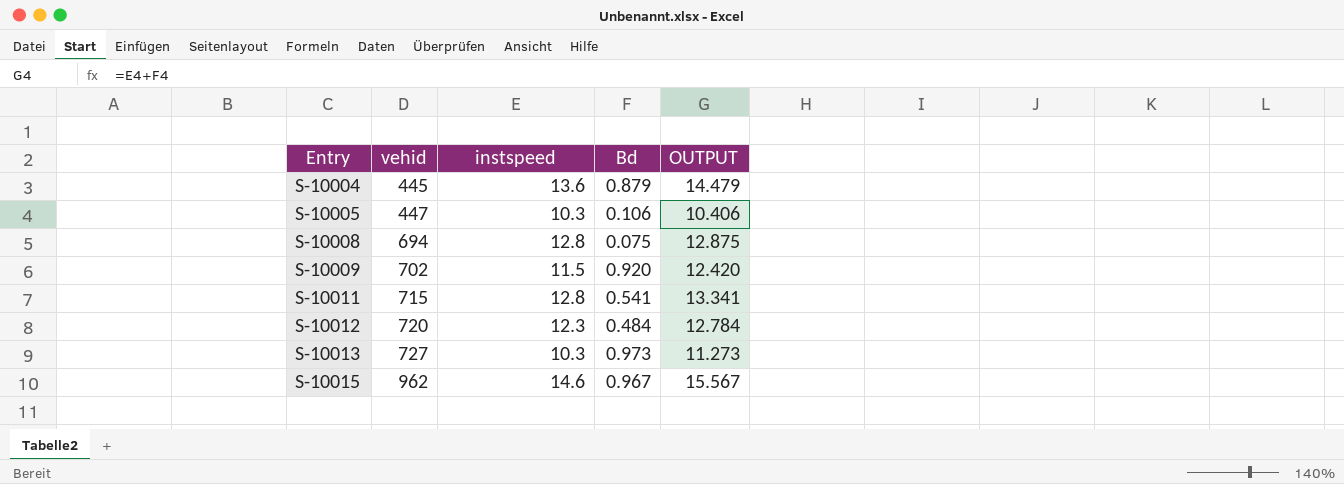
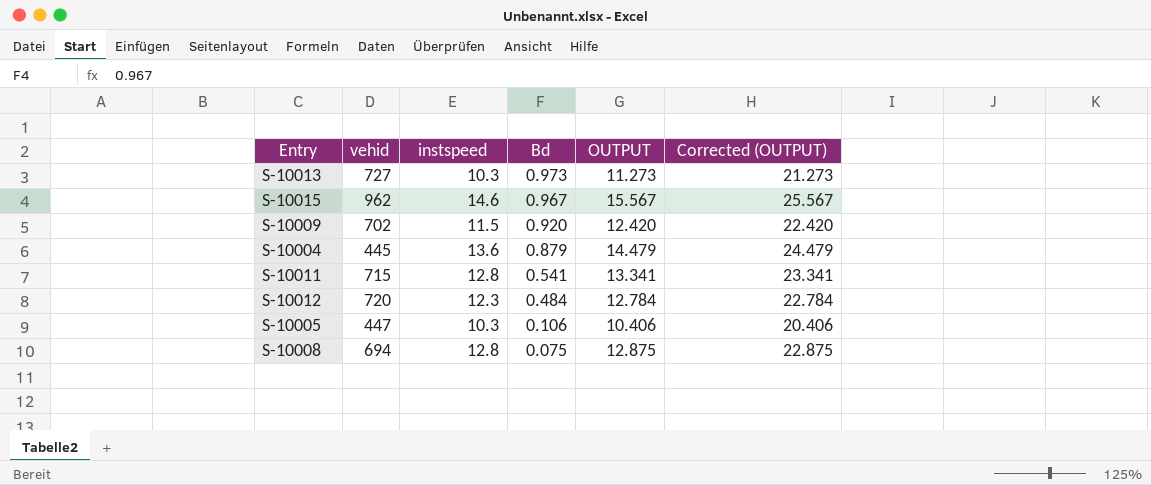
row order: Entry ascending -> Bd descending
column Corrected (OUTPUT) | formula: none -> [OUTPUT] + 10

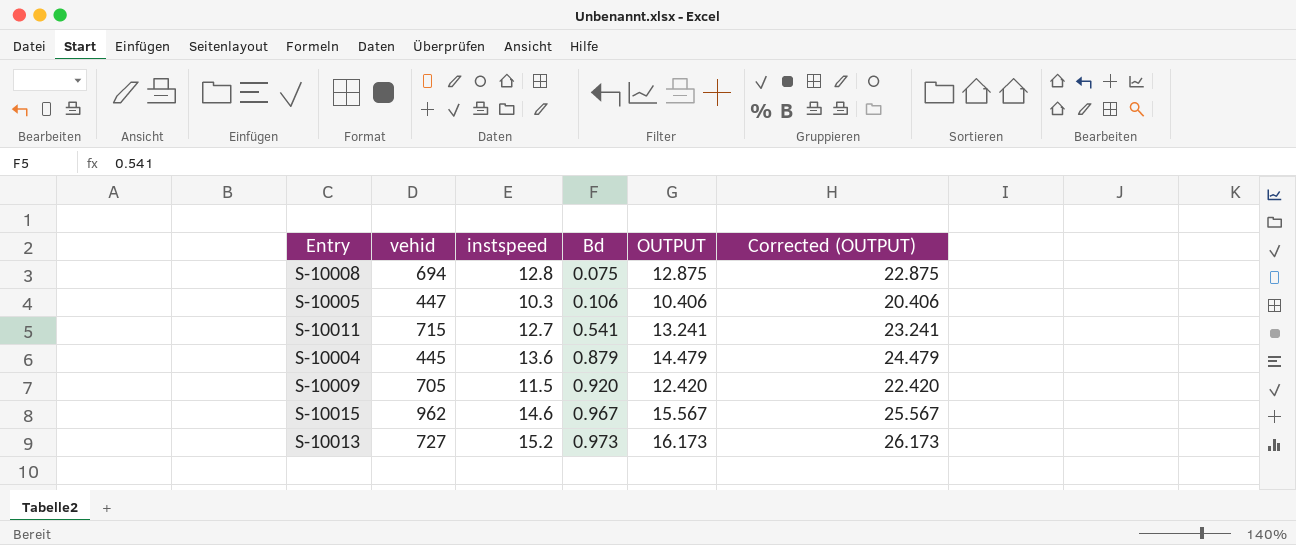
row order: Bd descending -> Bd ascending
row S-10012: 720 | 12.3 | 0.484 | 12.784 | 22.784 -> none
S-10011 | instspeed: 12.8 -> 12.7
S-10011 | OUTPUT: 13.341 -> 13.241
S-10011 | Corrected (OUTPUT): 23.341 -> 23.241
S-10009 | vehid: 702 -> 705
S-10013 | instspeed: 10.3 -> 15.2
S-10013 | OUTPUT: 11.273 -> 16.173
S-10013 | Corrected (OUTPUT): 21.273 -> 26.173

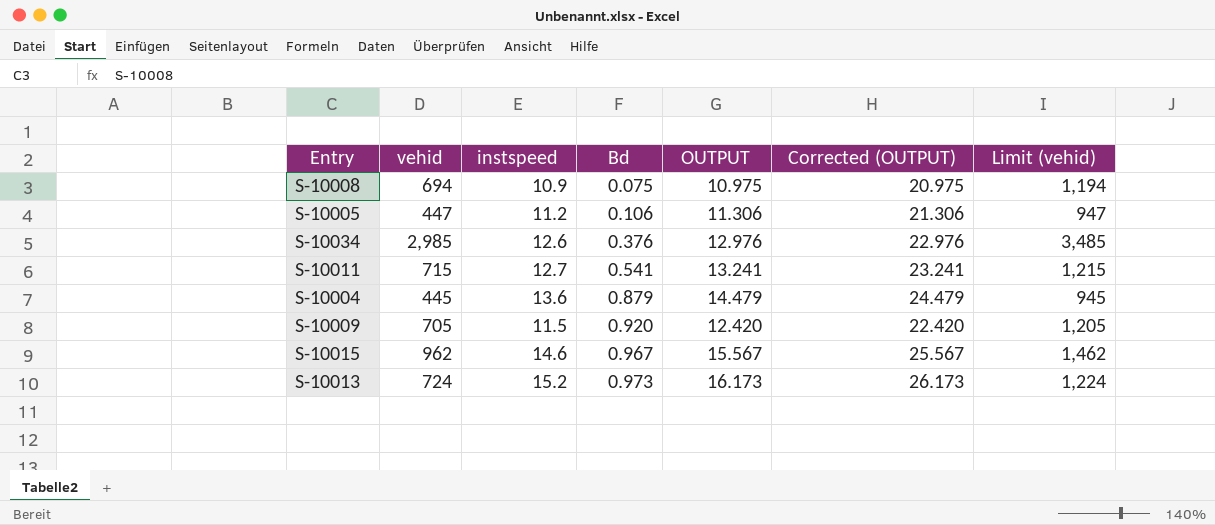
column Limit (vehid) | formula: none -> [vehid] + 500
S-10008 | instspeed: 12.8 -> 10.9
S-10008 | OUTPUT: 12.875 -> 10.975
S-10008 | Corrected (OUTPUT): 22.875 -> 20.975
S-10005 | instspeed: 10.3 -> 11.2
S-10005 | OUTPUT: 10.406 -> 11.306
S-10005 | Corrected (OUTPUT): 20.406 -> 21.306
row S-10034: none -> 2,985 | 12.6 | 0.376 | 12.976 | 22.976 | 3,485
S-10013 | vehid: 727 -> 724

